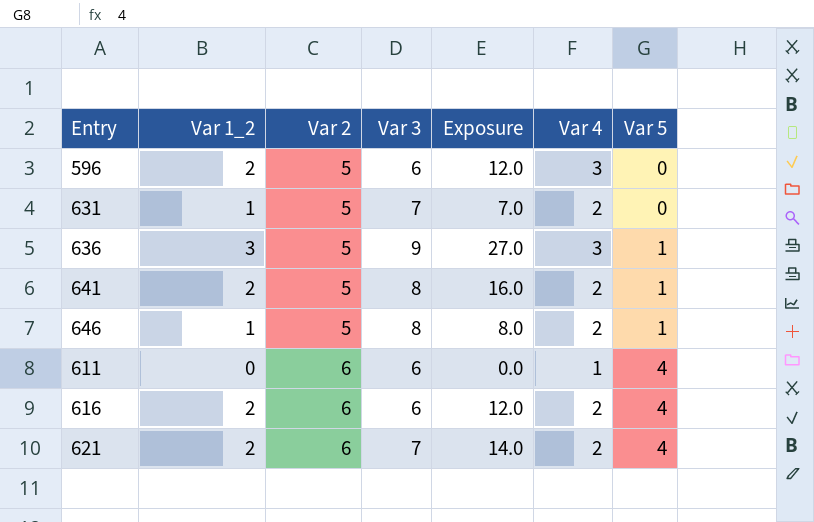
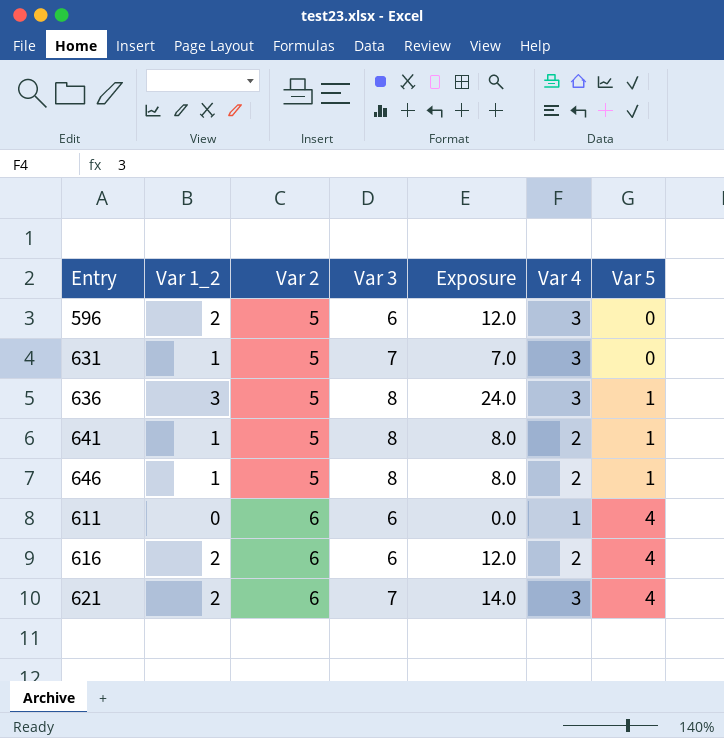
631 | Var 4: 2 -> 3
636 | Var 3: 9 -> 8
636 | Exposure: 27.0 -> 24.0
641 | Var 1_2: 2 -> 1
641 | Exposure: 16.0 -> 8.0
621 | Var 4: 2 -> 3

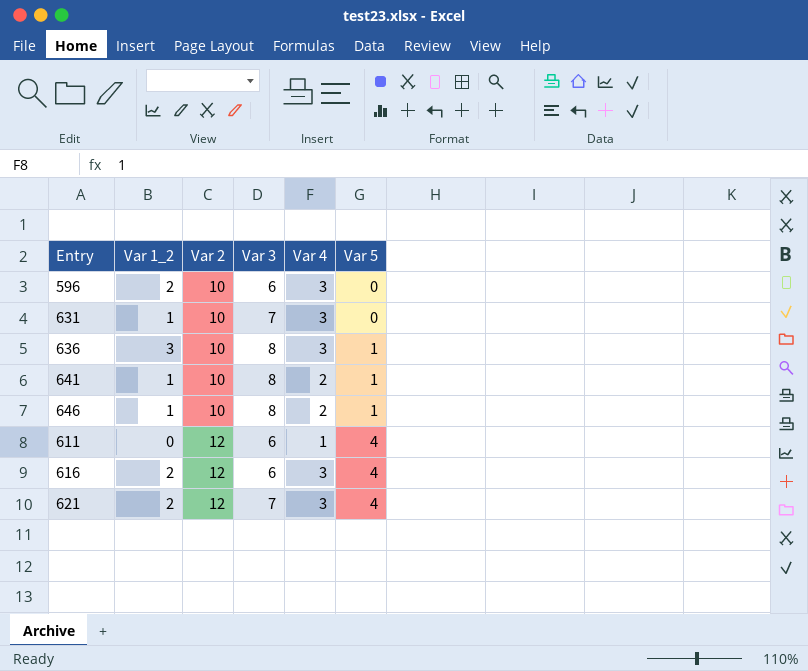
column Exposure | formula: [Var 1_2] * [Var 3] -> none
596 | Var 2: 5 -> 10
631 | Var 2: 5 -> 10
636 | Var 2: 5 -> 10
641 | Var 2: 5 -> 10
646 | Var 2: 5 -> 10
611 | Var 2: 6 -> 12
616 | Var 2: 6 -> 12
616 | Var 4: 2 -> 3
621 | Var 2: 6 -> 12

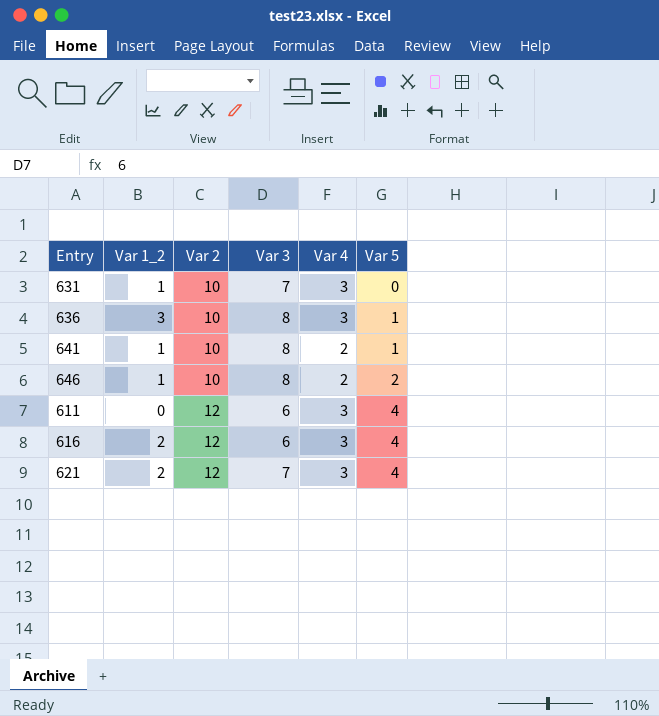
row 596: 2 | 10 | 6 | 3 | 0 -> none
646 | Var 5: 1 -> 2
611 | Var 4: 1 -> 3

